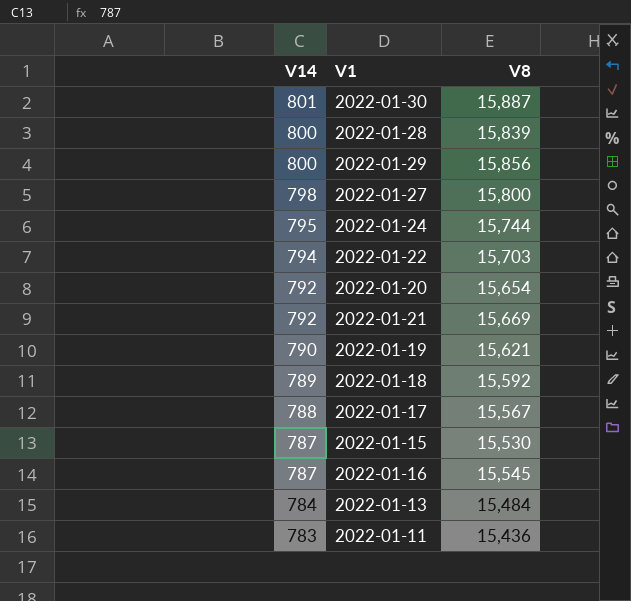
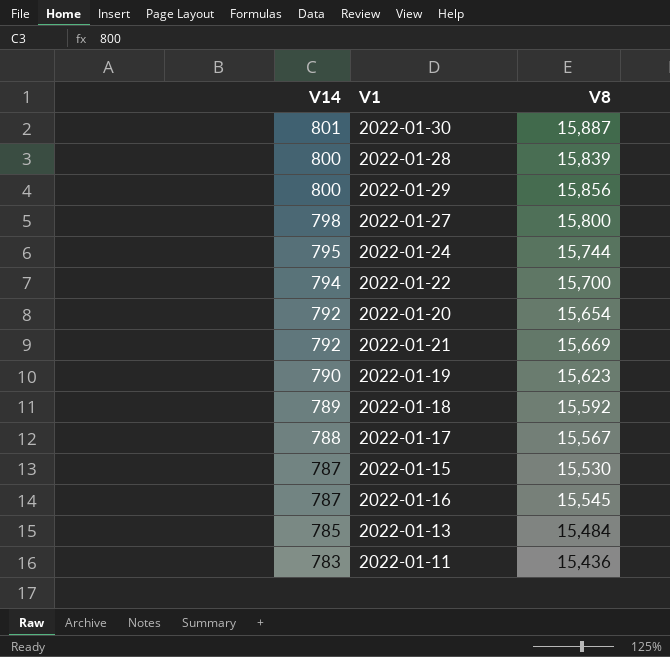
2022-01-22 | V8: 15,703 -> 15,700
2022-01-19 | V8: 15,621 -> 15,623
2022-01-13 | V14: 784 -> 785

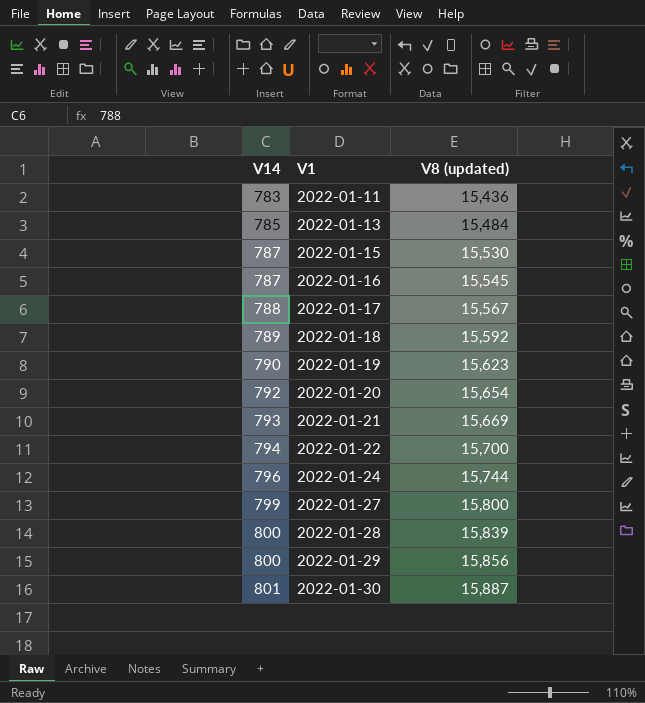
row order: V14 descending -> V14 ascending
column name: V8 -> V8 (updated)
2022-01-21 | V14: 792 -> 793
2022-01-24 | V14: 795 -> 796
2022-01-27 | V14: 798 -> 799

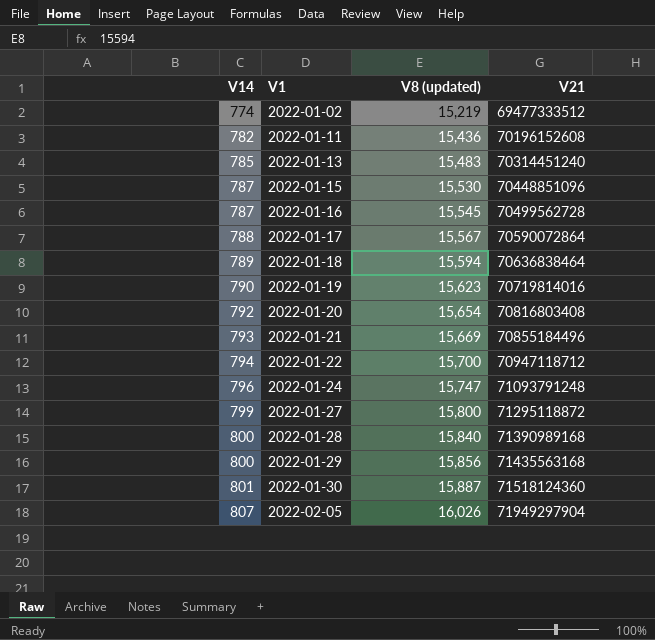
column V21 | position: none -> 4
row 2022-01-02: none -> 774 | 15,219 | 69477333512
2022-01-11 | V14: 783 -> 782
2022-01-13 | V8 (updated): 15,484 -> 15,483
2022-01-18 | V8 (updated): 15,592 -> 15,594
2022-01-24 | V8 (updated): 15,744 -> 15,747
2022-01-28 | V8 (updated): 15,839 -> 15,840
row 2022-02-05: none -> 807 | 16,026 | 71949297904

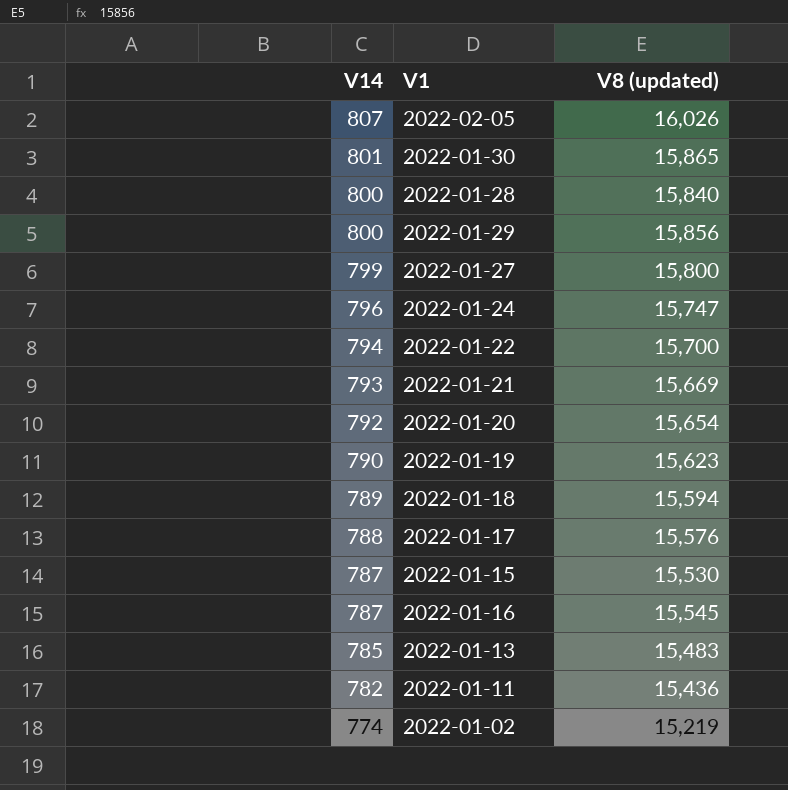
row order: V14 ascending -> V14 descending
column V21 | position: 4 -> none
2022-01-30 | V8 (updated): 15,887 -> 15,865
2022-01-17 | V8 (updated): 15,567 -> 15,576

